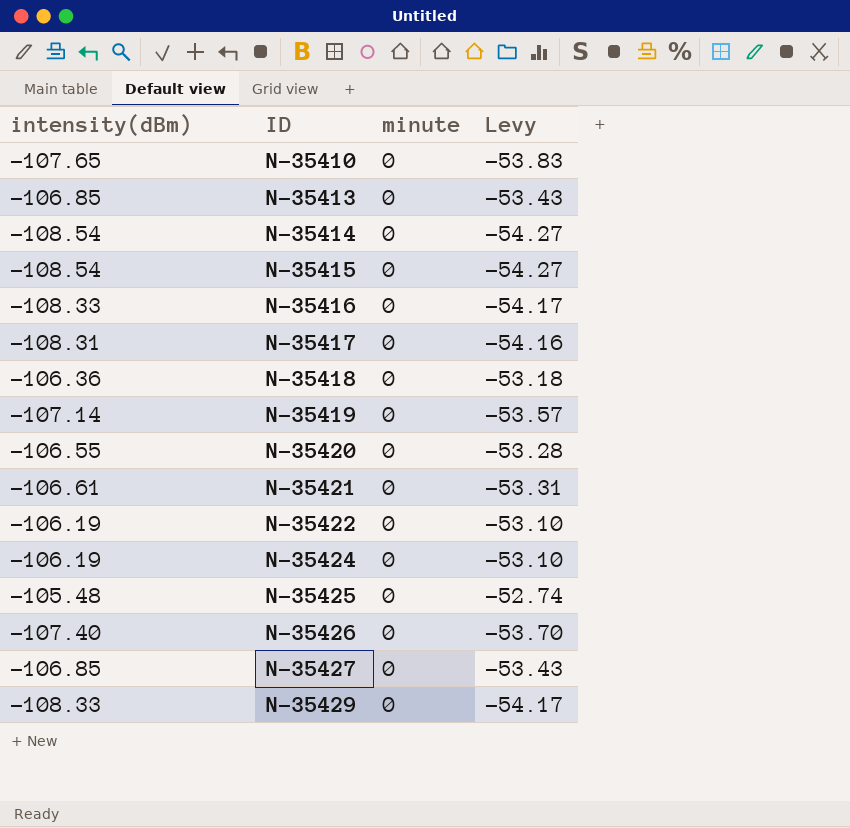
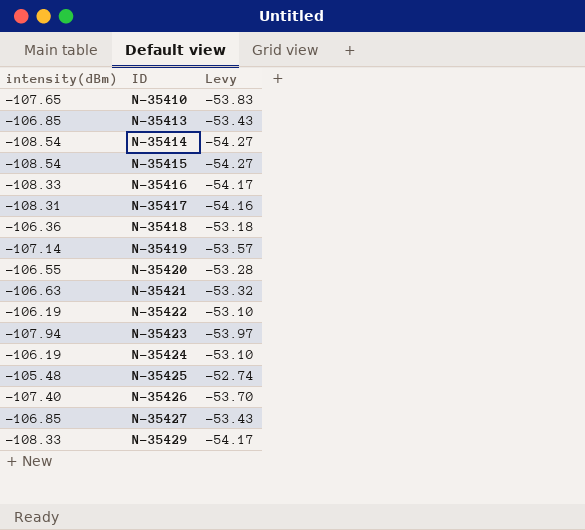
column minute | position: 3 -> none
N-35421 | intensity(dBm): -106.61 -> -106.63
N-35421 | Levy: -53.31 -> -53.32
row N-35423: none -> -107.94 | -53.97

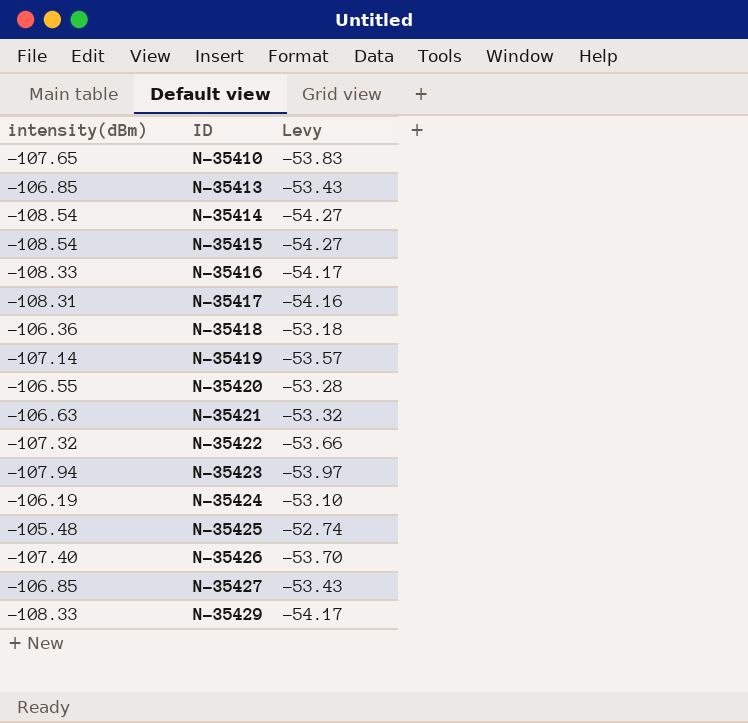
N-35422 | intensity(dBm): -106.19 -> -107.32
N-35422 | Levy: -53.10 -> -53.66

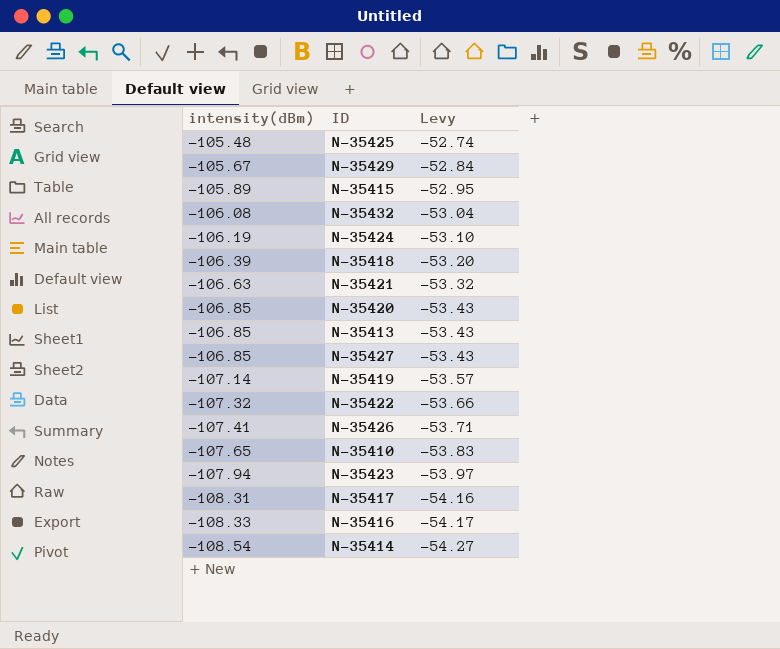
row order: ID ascending -> intensity(dBm) descending
N-35429 | intensity(dBm): -108.33 -> -105.67
N-35429 | Levy: -54.17 -> -52.84
N-35415 | intensity(dBm): -108.54 -> -105.89
N-35415 | Levy: -54.27 -> -52.95
row N-35432: none -> -106.08 | -53.04
N-35418 | intensity(dBm): -106.36 -> -106.39
N-35418 | Levy: -53.18 -> -53.20
N-35420 | intensity(dBm): -106.55 -> -106.85
N-35420 | Levy: -53.28 -> -53.43
N-35426 | intensity(dBm): -107.40 -> -107.41
N-35426 | Levy: -53.70 -> -53.71

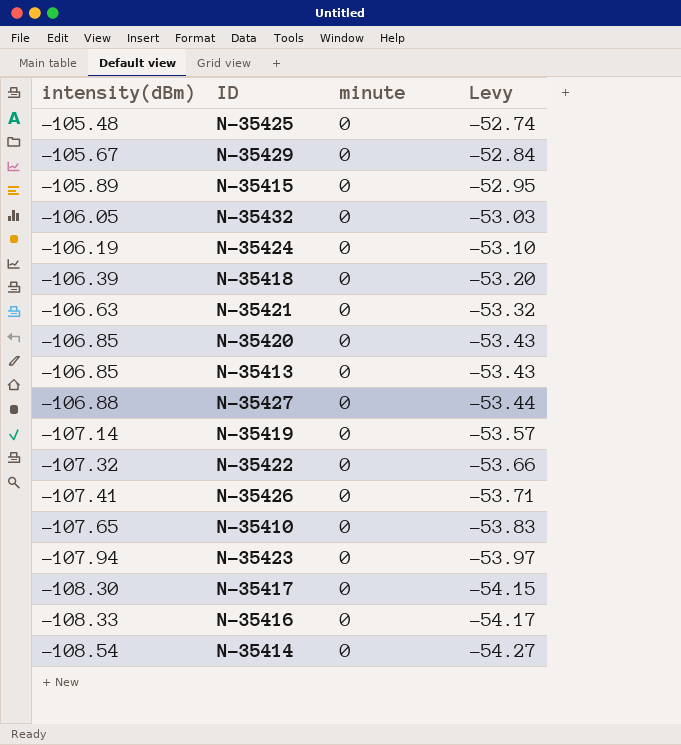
column minute | position: none -> 3
N-35432 | intensity(dBm): -106.08 -> -106.05
N-35432 | Levy: -53.04 -> -53.03
N-35427 | intensity(dBm): -106.85 -> -106.88
N-35427 | Levy: -53.43 -> -53.44
N-35417 | intensity(dBm): -108.31 -> -108.30
N-35417 | Levy: -54.16 -> -54.15

